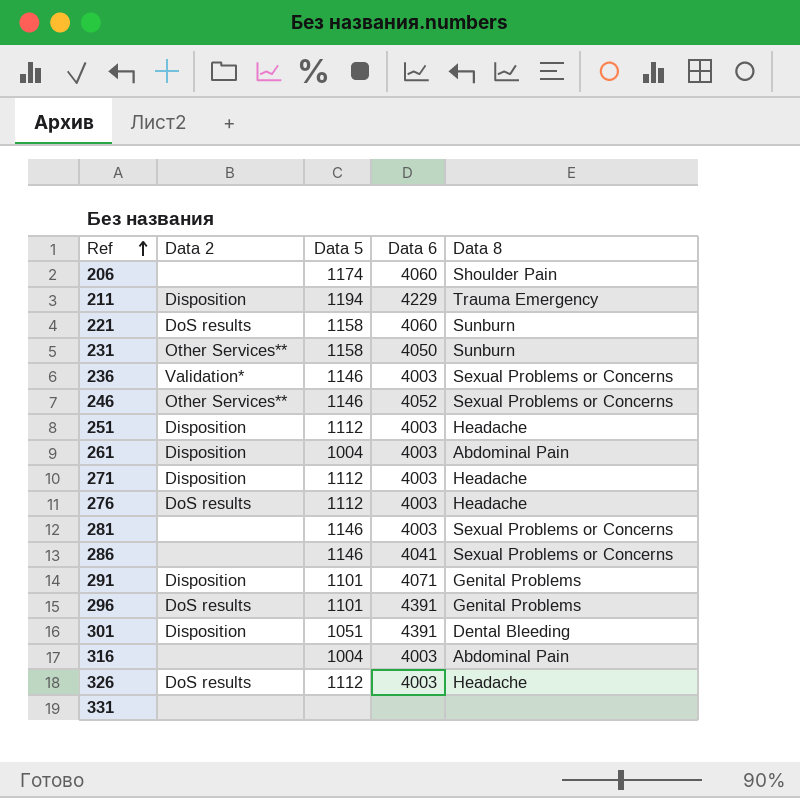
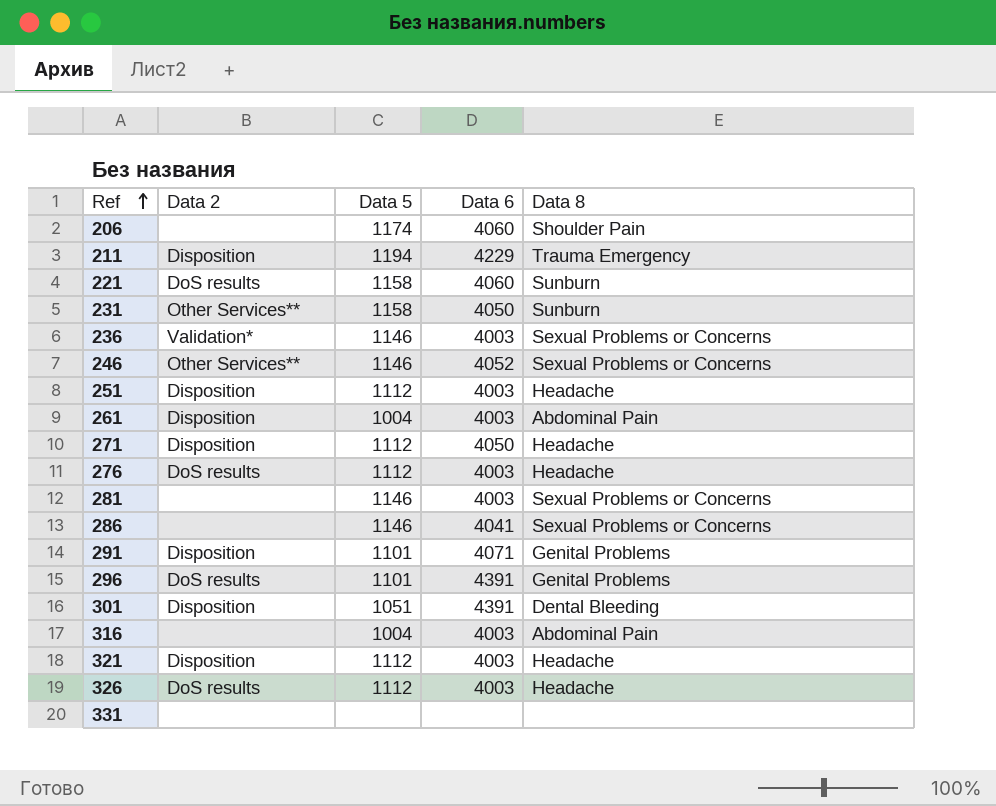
271 | Data 6: 4003 -> 4050
row 321: none -> Disposition | 1112 | 4003 | Headache

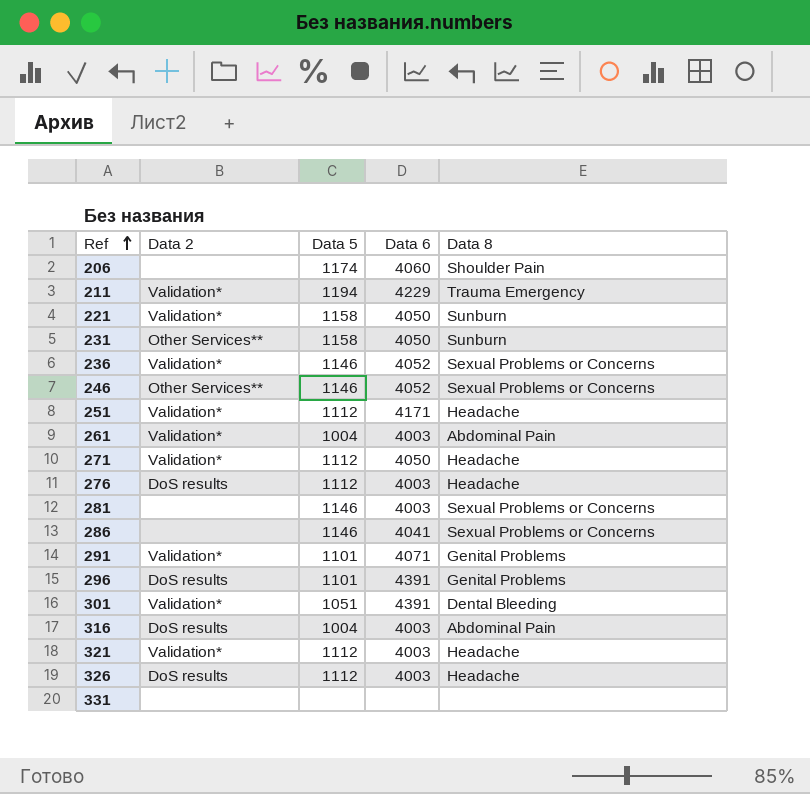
211 | Data 2: Disposition -> Validation*
221 | Data 2: DoS results -> Validation*
221 | Data 6: 4060 -> 4050
236 | Data 6: 4003 -> 4052
251 | Data 2: Disposition -> Validation*
251 | Data 6: 4003 -> 4171
261 | Data 2: Disposition -> Validation*
271 | Data 2: Disposition -> Validation*
291 | Data 2: Disposition -> Validation*
301 | Data 2: Disposition -> Validation*
316 | Data 2: none -> DoS results
321 | Data 2: Disposition -> Validation*

